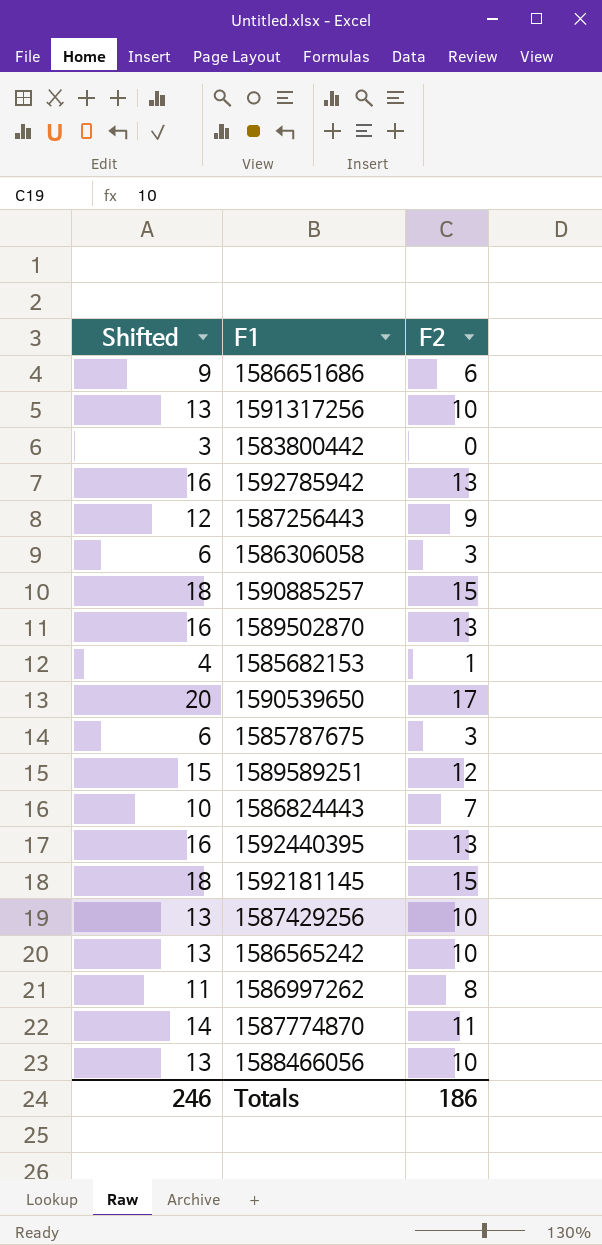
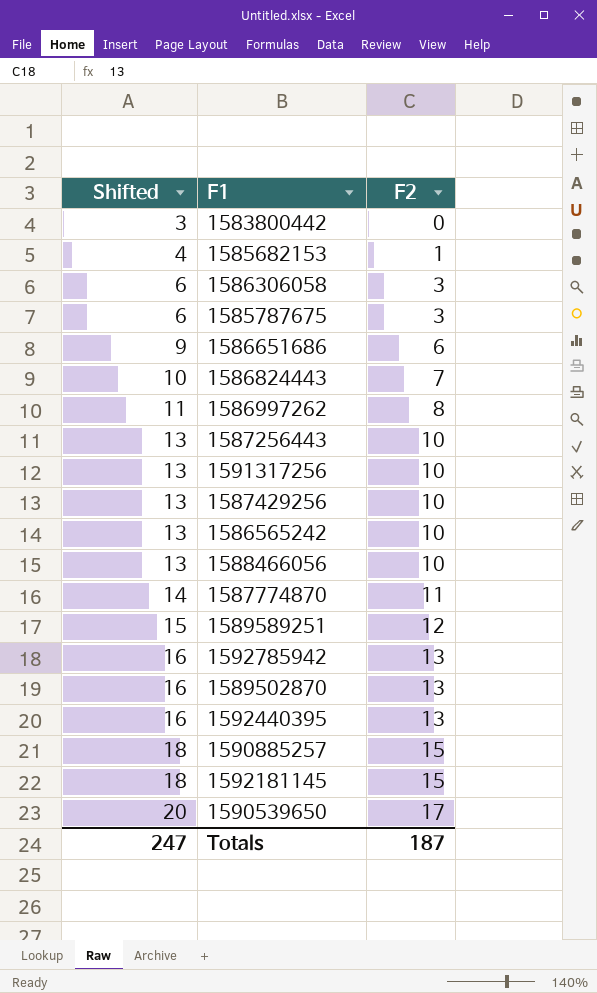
row order: none -> Shifted ascending
1587256443 | Shifted: 12 -> 13
1587256443 | F2: 9 -> 10
Totals | Shifted: 246 -> 247
Totals | F2: 186 -> 187

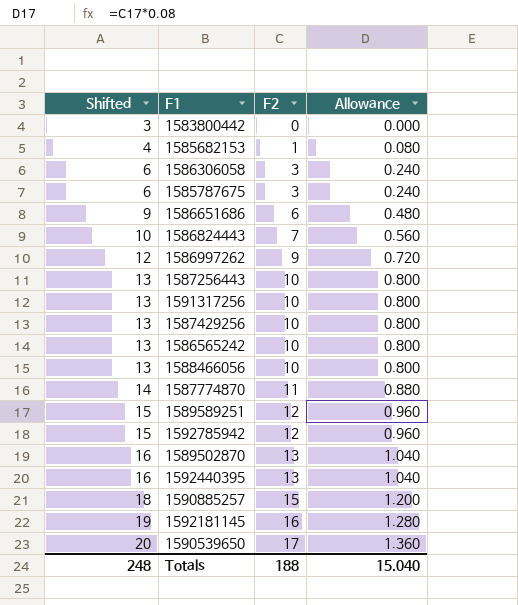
column Allowance | formula: none -> [F2] * 0.08
1586997262 | Shifted: 11 -> 12
1586997262 | F2: 8 -> 9
1592785942 | Shifted: 16 -> 15
1592785942 | F2: 13 -> 12
1592181145 | Shifted: 18 -> 19
1592181145 | F2: 15 -> 16
Totals | Shifted: 247 -> 248
Totals | F2: 187 -> 188

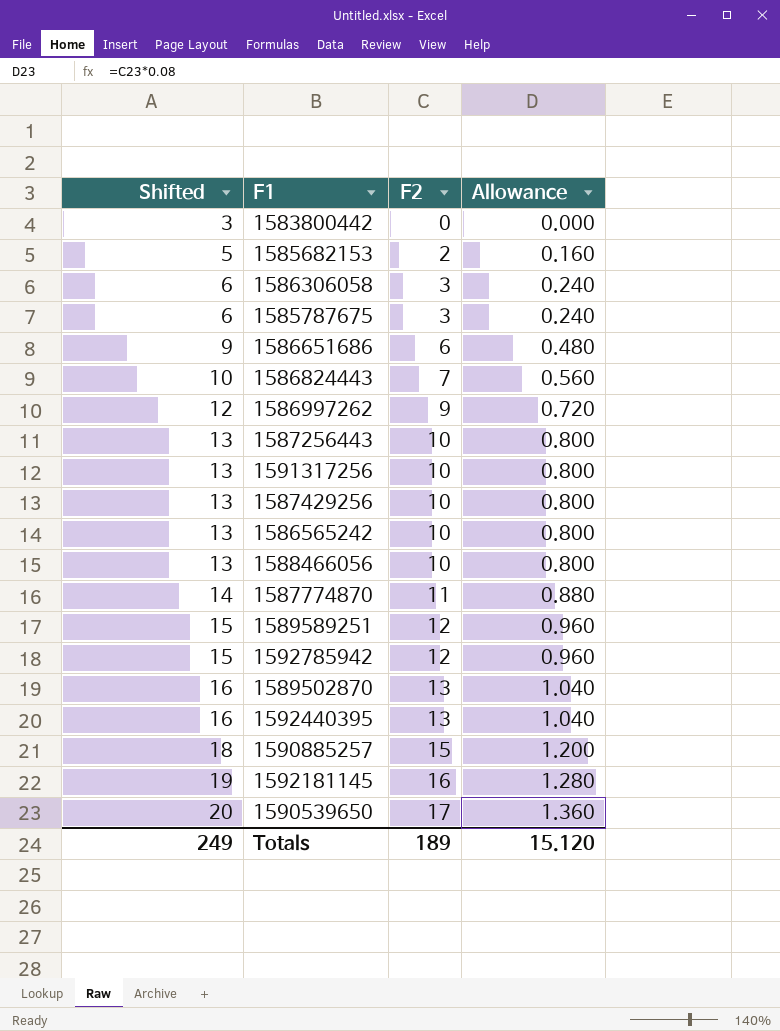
1585682153 | Shifted: 4 -> 5
1585682153 | F2: 1 -> 2
1585682153 | Allowance: 0.080 -> 0.160
Totals | Shifted: 248 -> 249
Totals | F2: 188 -> 189
Totals | Allowance: 15.040 -> 15.120

